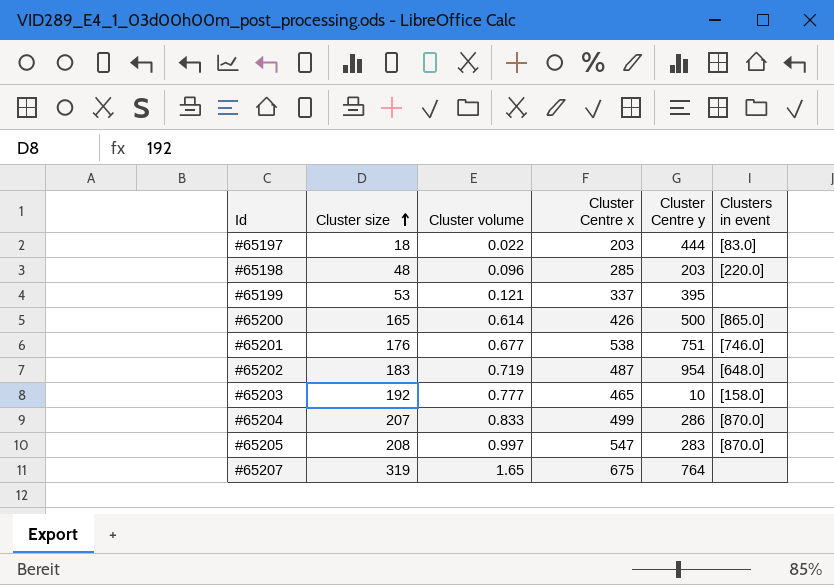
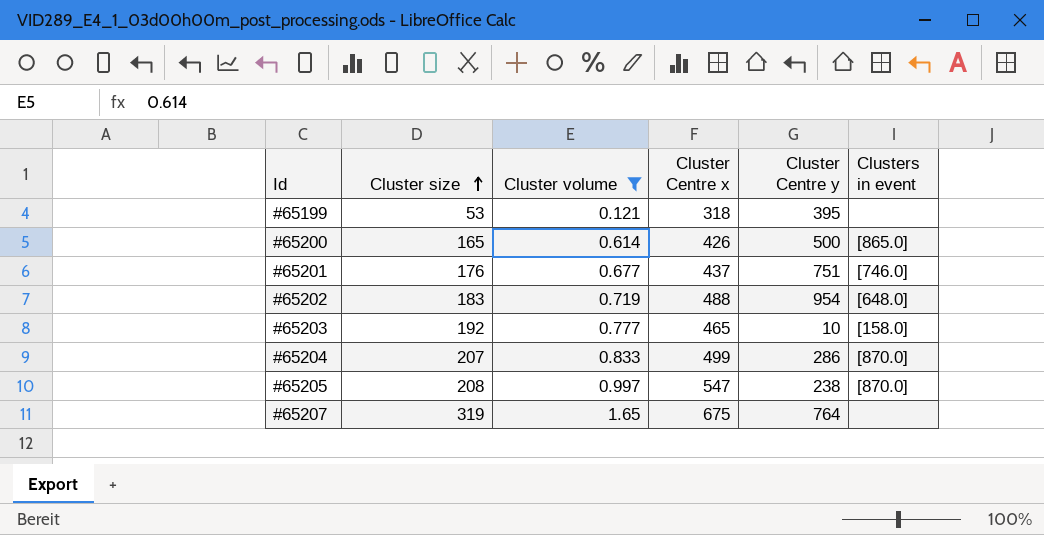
filter: none -> Cluster volume >= 0.121
#65199 | Cluster Centre x: 337 -> 318
#65201 | Cluster Centre x: 538 -> 437
#65202 | Cluster Centre x: 487 -> 488
#65205 | Cluster Centre y: 283 -> 238

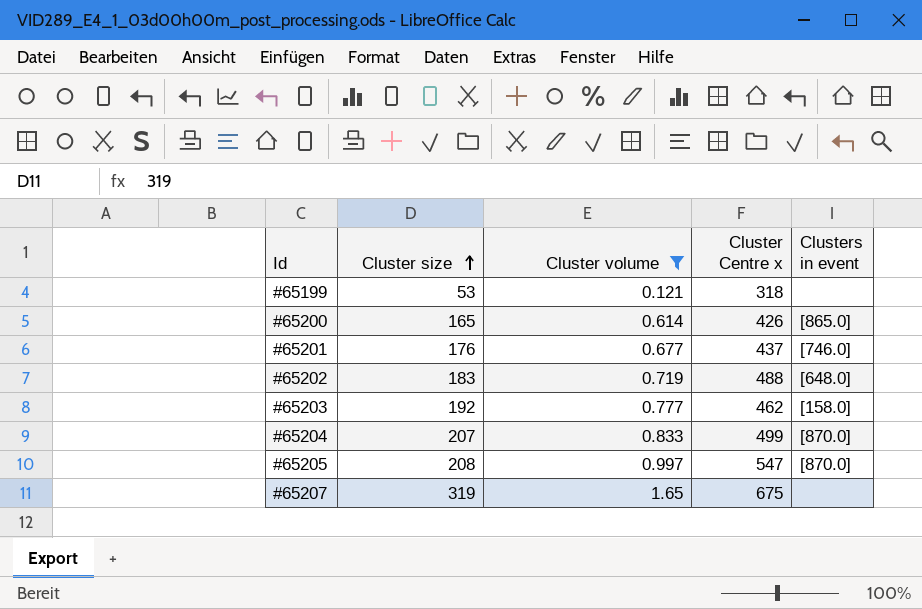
column Cluster Centre y | position: 5 -> none
#65203 | Cluster Centre x: 465 -> 462

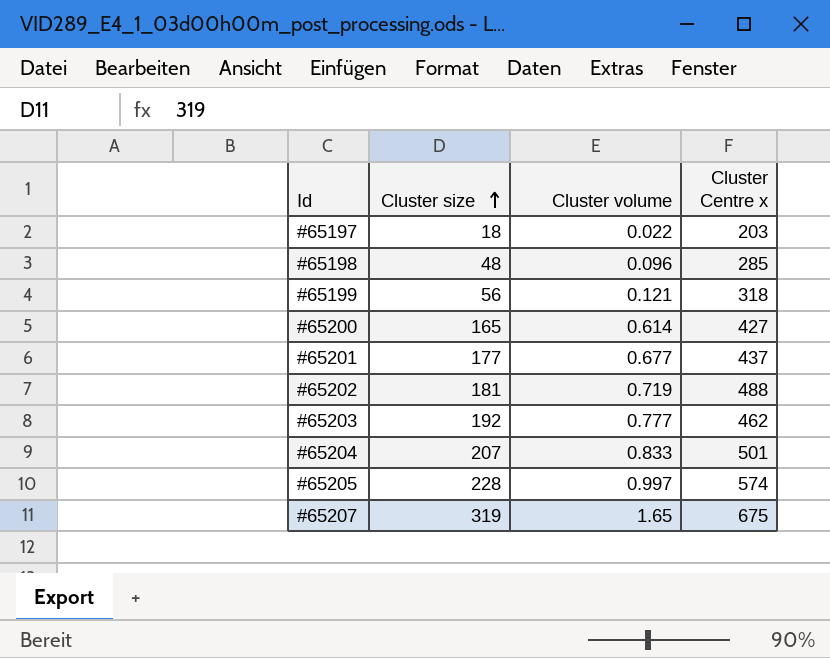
filter: Cluster volume >= 0.121 -> none
column Clusters in event | position: 5 -> none
#65199 | Cluster size: 53 -> 56
#65200 | Cluster Centre x: 426 -> 427
#65201 | Cluster size: 176 -> 177
#65202 | Cluster size: 183 -> 181
#65204 | Cluster Centre x: 499 -> 501
#65205 | Cluster size: 208 -> 228
#65205 | Cluster Centre x: 547 -> 574

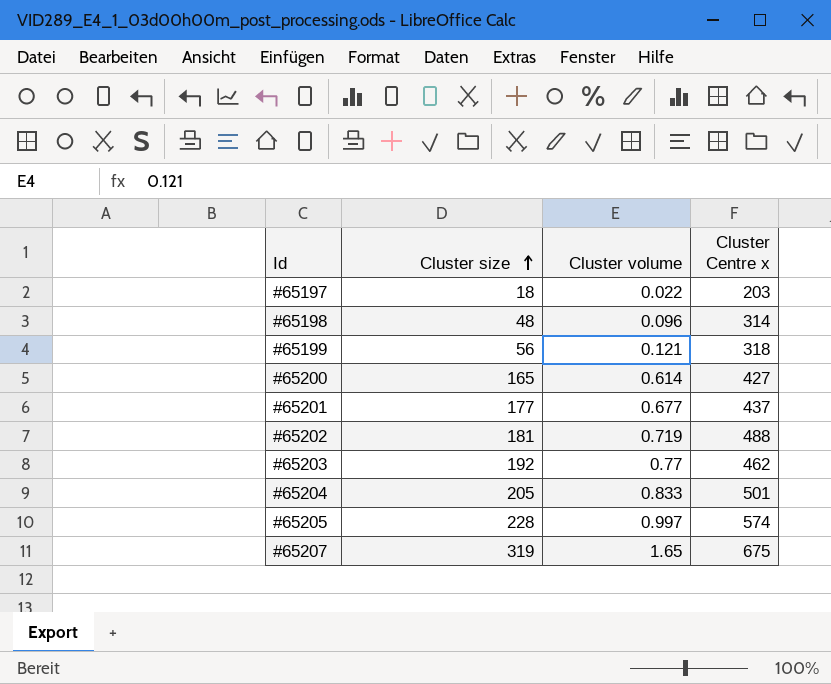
#65198 | Cluster Centre x: 285 -> 314
#65203 | Cluster volume: 0.777 -> 0.77
#65204 | Cluster size: 207 -> 205

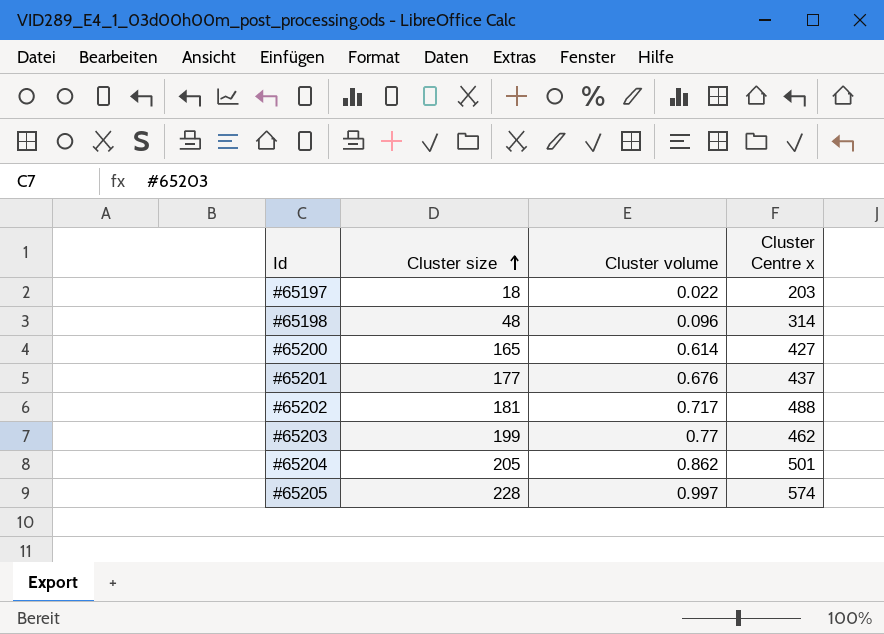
row #65199: 56 | 0.121 | 318 -> none
row #65207: 319 | 1.65 | 675 -> none
#65201 | Cluster volume: 0.677 -> 0.676
#65202 | Cluster volume: 0.719 -> 0.717
#65203 | Cluster size: 192 -> 199
#65204 | Cluster volume: 0.833 -> 0.862

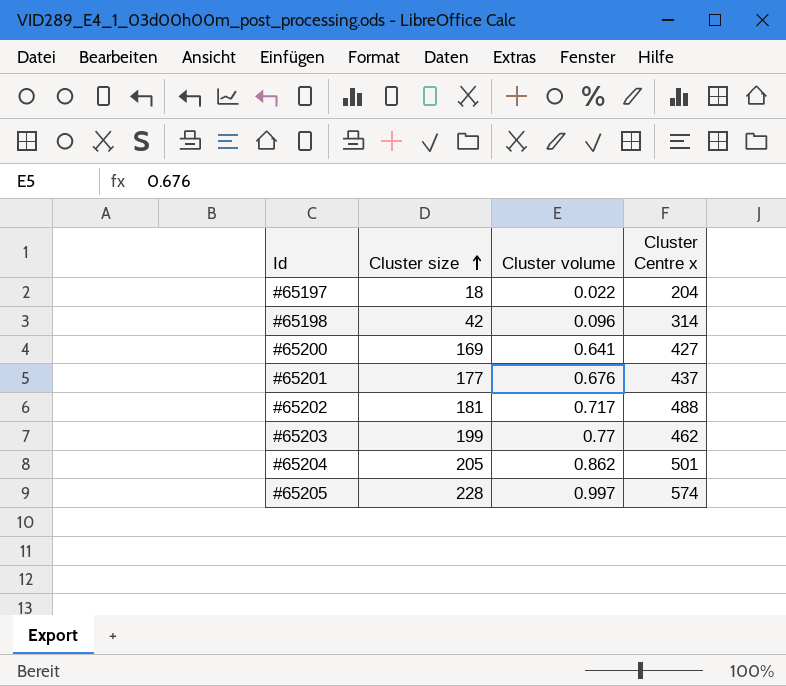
#65197 | Cluster Centre x: 203 -> 204
#65198 | Cluster size: 48 -> 42
#65200 | Cluster size: 165 -> 169
#65200 | Cluster volume: 0.614 -> 0.641

